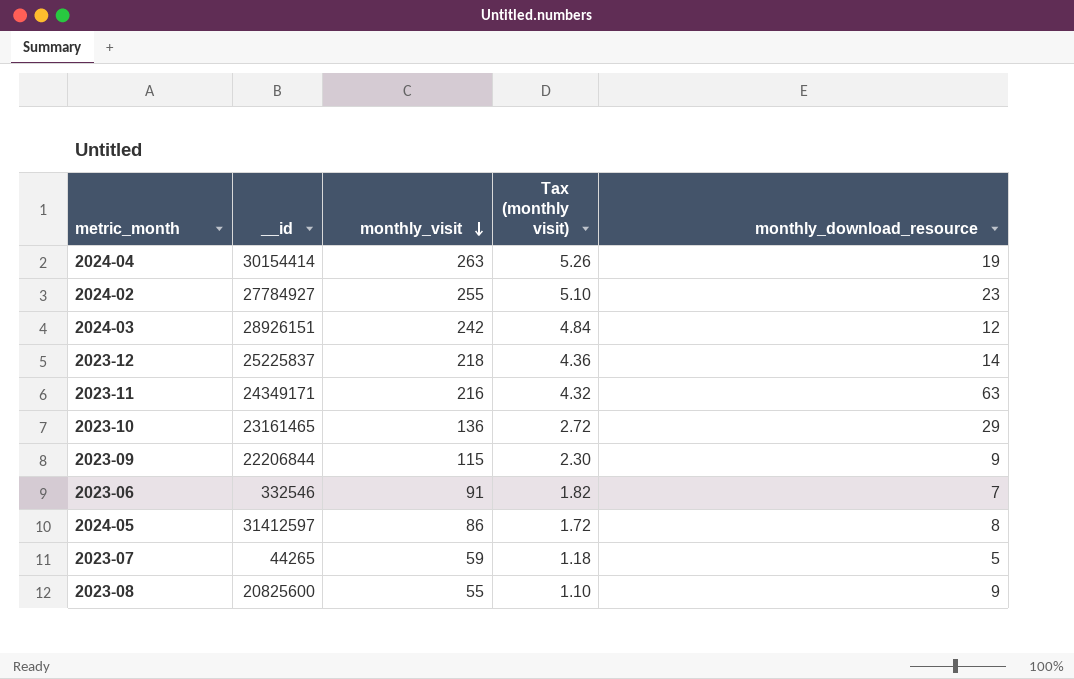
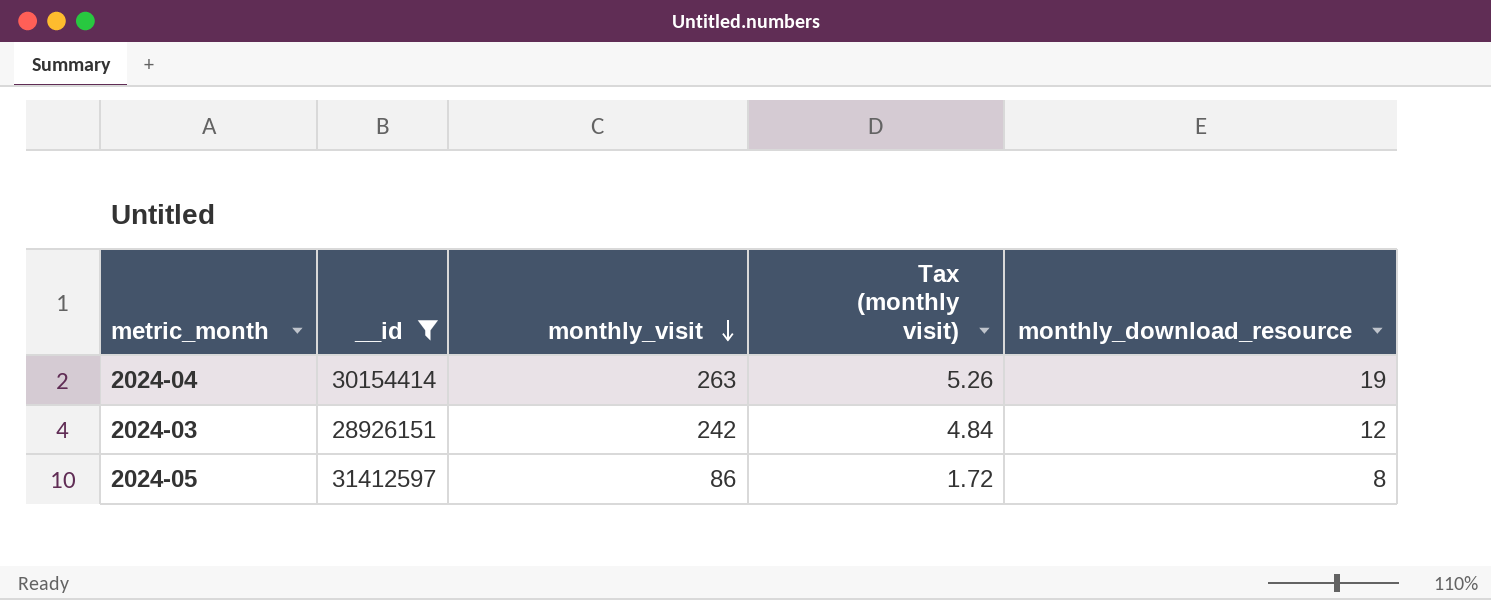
filter: none -> __id >= 28926151

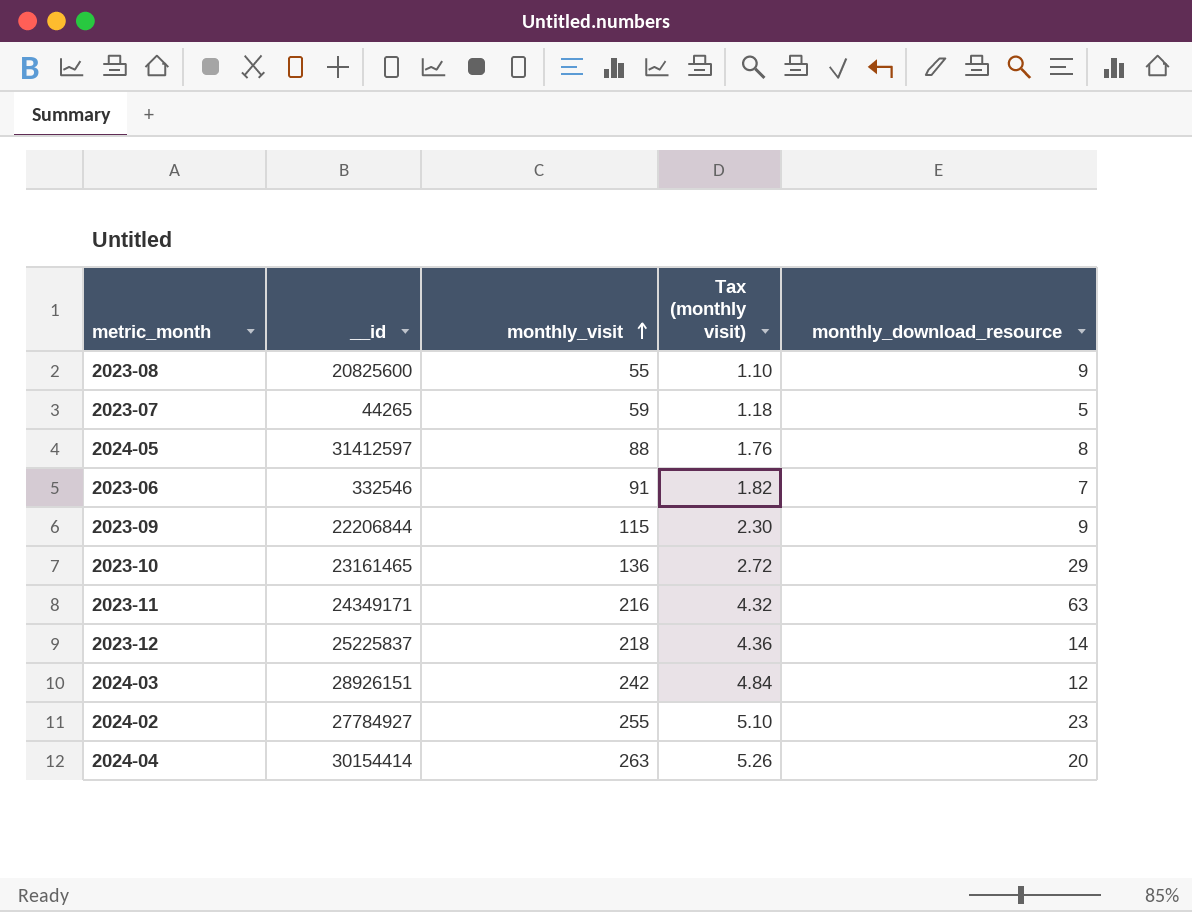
filter: __id >= 28926151 -> none
row order: monthly_visit descending -> monthly_visit ascending
2024-05 | monthly_visit: 86 -> 88
2024-05 | Tax (monthly visit): 1.72 -> 1.76
2024-04 | monthly_download_resource: 19 -> 20

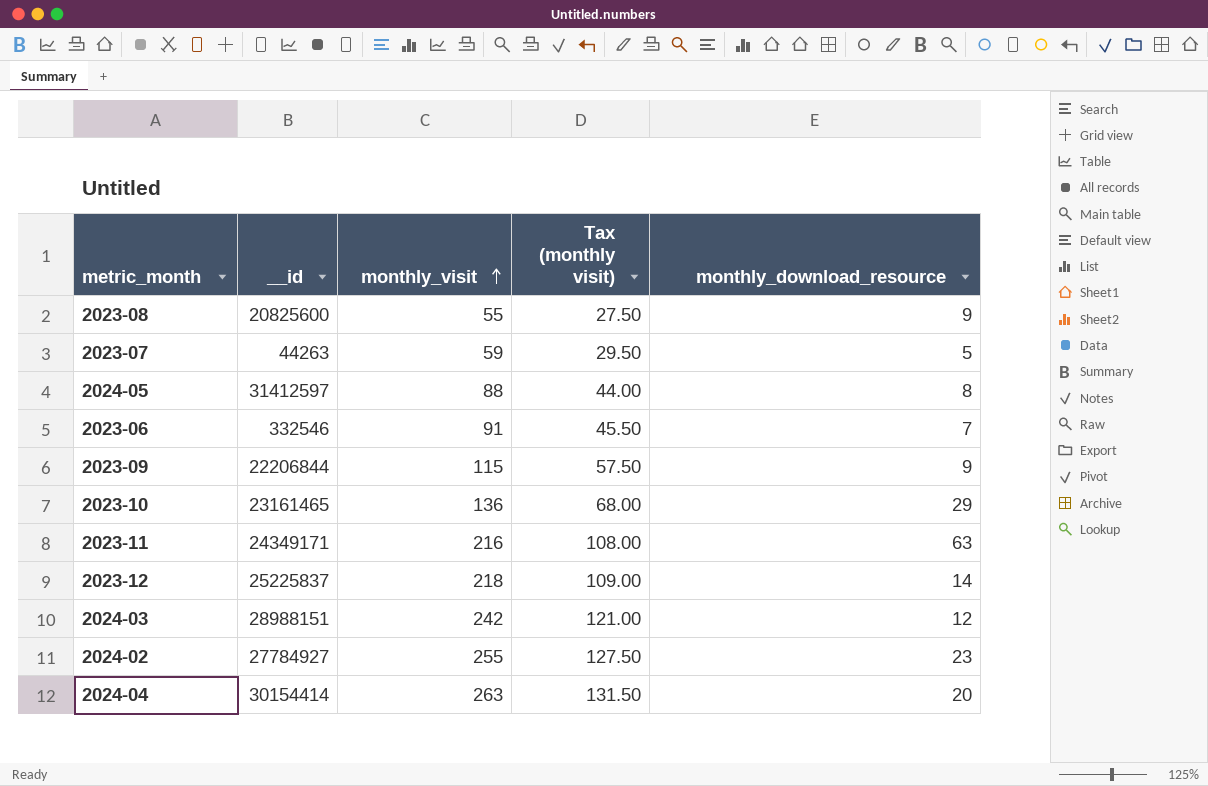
column Tax (monthly visit) | formula: [monthly_visit] * 0.02 -> [monthly_visit] * 0.5
2023-07 | __id: 44265 -> 44263
2024-03 | __id: 28926151 -> 28988151

